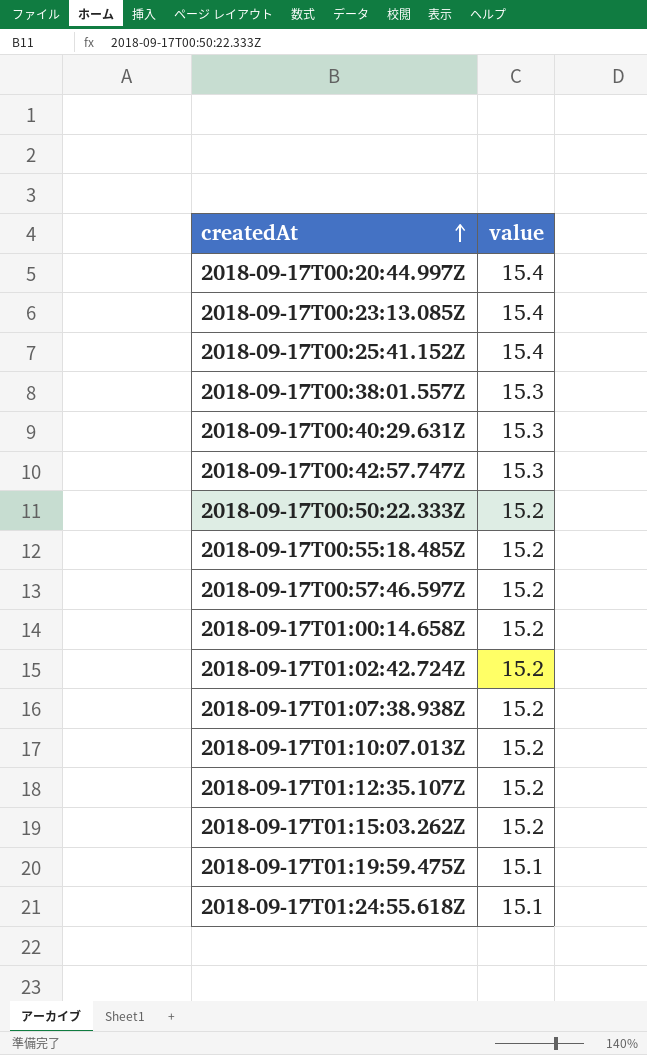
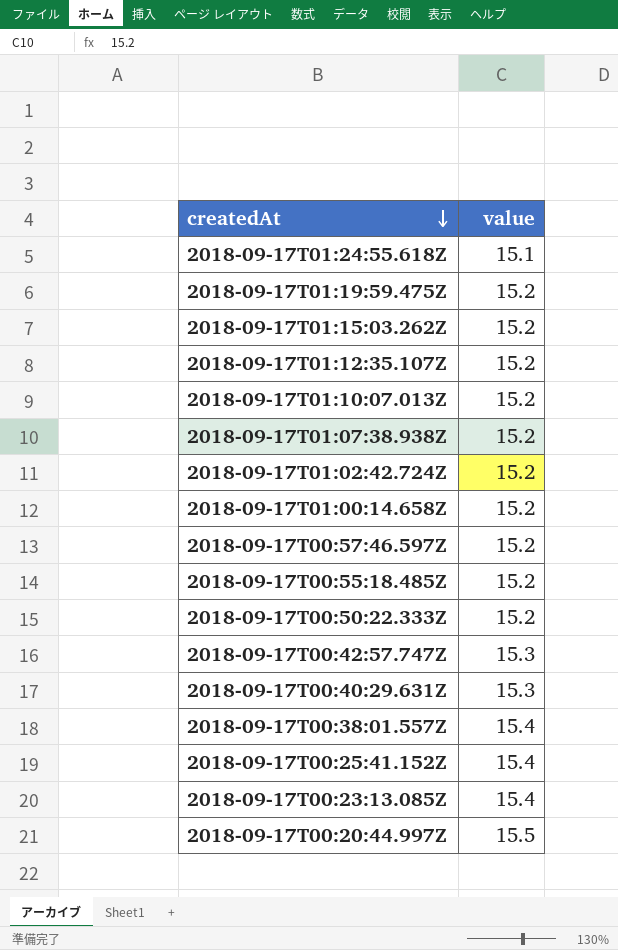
row order: createdAt ascending -> createdAt descending
2018-09-17T01:19:59.475Z | value: 15.1 -> 15.2
2018-09-17T00:38:01.557Z | value: 15.3 -> 15.4
2018-09-17T00:20:44.997Z | value: 15.4 -> 15.5

